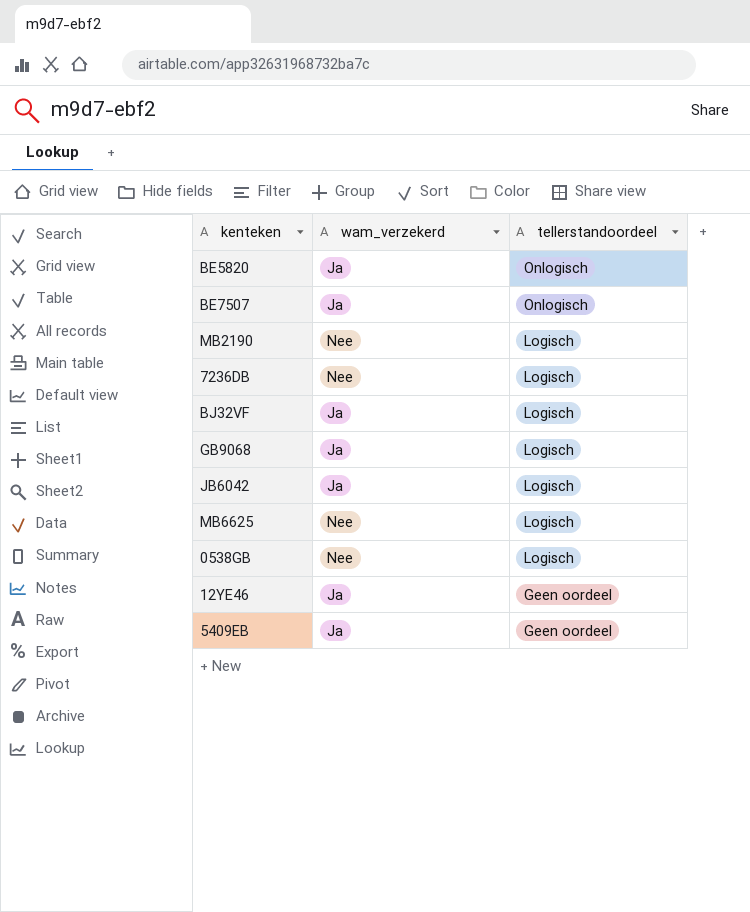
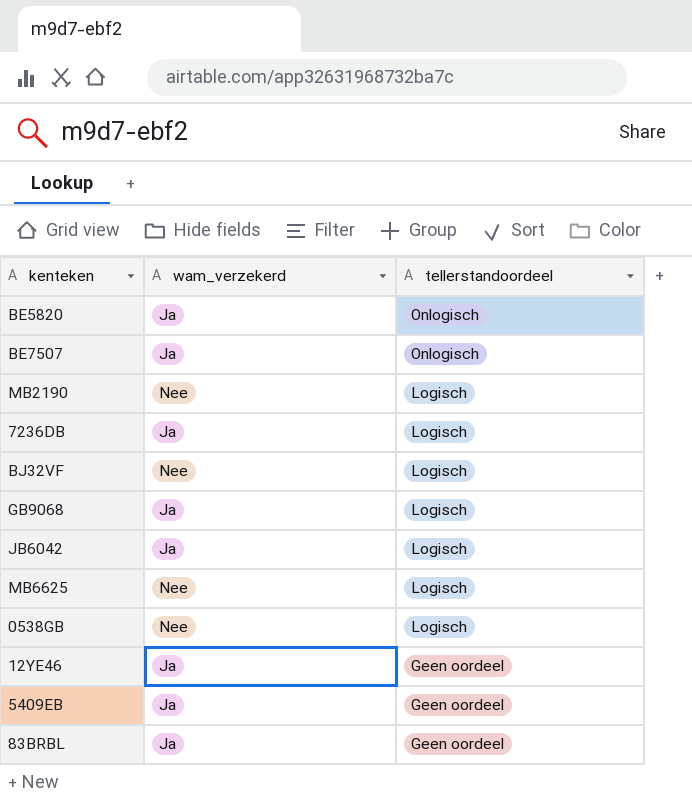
7236DB | wam_verzekerd: Nee -> Ja
BJ32VF | wam_verzekerd: Ja -> Nee
row 83BRBL: none -> Ja | Geen oordeel

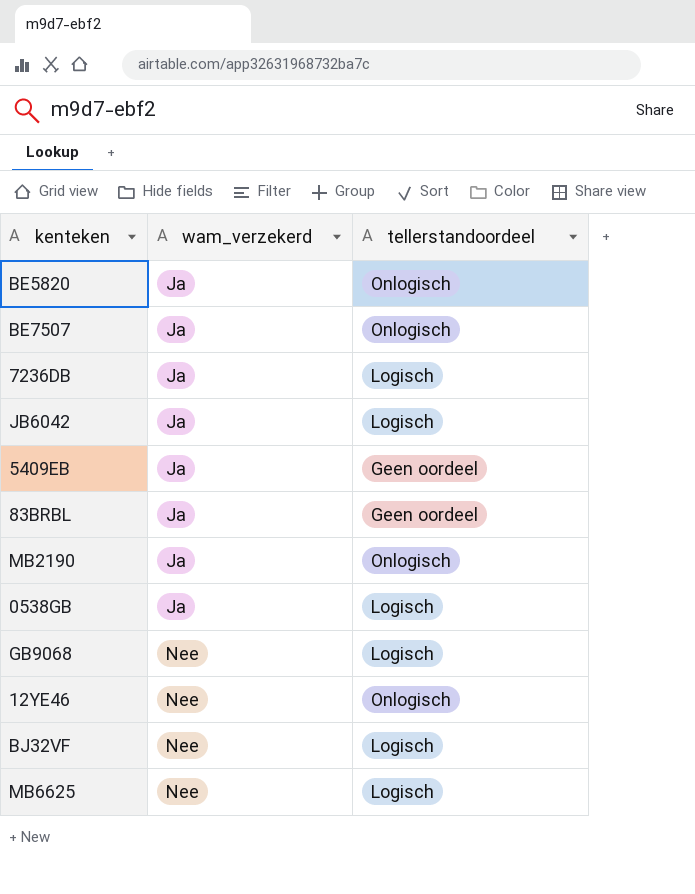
row order: tellerstandoordeel descending -> wam_verzekerd ascending
MB2190 | wam_verzekerd: Nee -> Ja
MB2190 | tellerstandoordeel: Logisch -> Onlogisch
0538GB | wam_verzekerd: Nee -> Ja
GB9068 | wam_verzekerd: Ja -> Nee
12YE46 | wam_verzekerd: Ja -> Nee
12YE46 | tellerstandoordeel: Geen oordeel -> Onlogisch

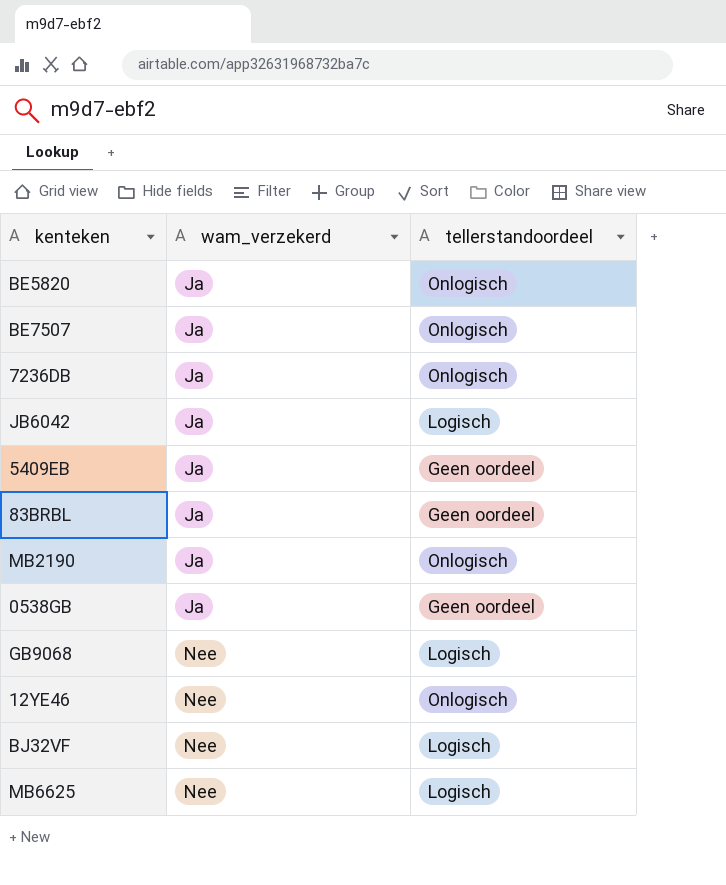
7236DB | tellerstandoordeel: Logisch -> Onlogisch
0538GB | tellerstandoordeel: Logisch -> Geen oordeel

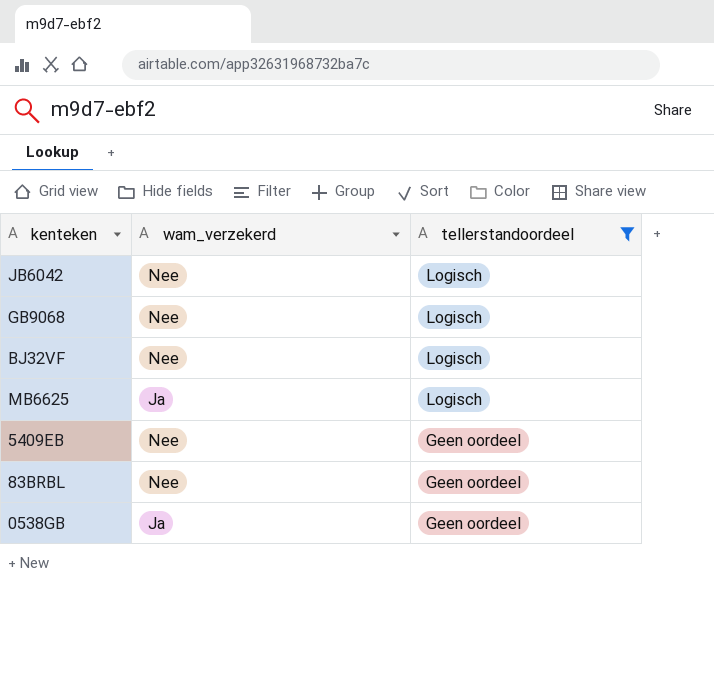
filter: none -> tellerstandoordeel != Onlogisch
row order: wam_verzekerd ascending -> tellerstandoordeel descending
JB6042 | wam_verzekerd: Ja -> Nee
MB6625 | wam_verzekerd: Nee -> Ja
5409EB | wam_verzekerd: Ja -> Nee
83BRBL | wam_verzekerd: Ja -> Nee

